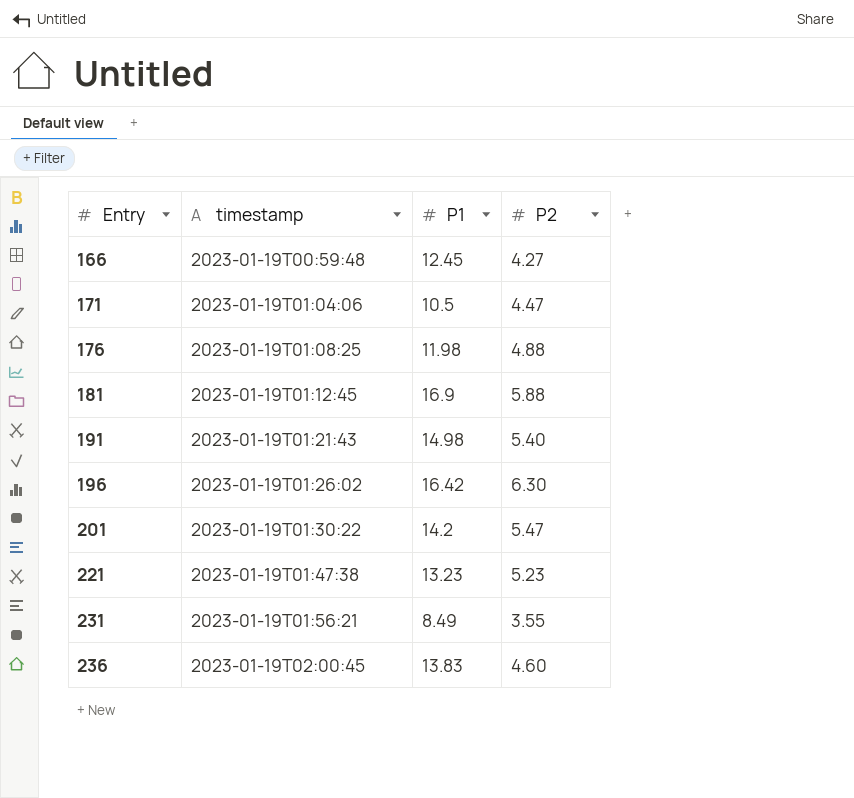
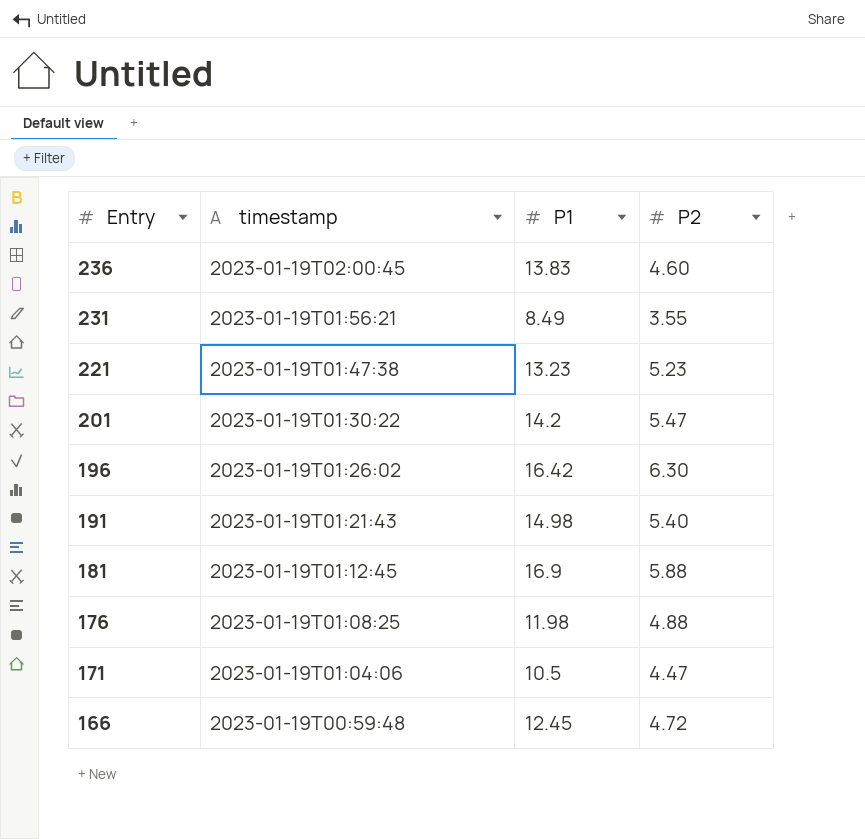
row order: Entry ascending -> Entry descending
166 | P2: 4.27 -> 4.72

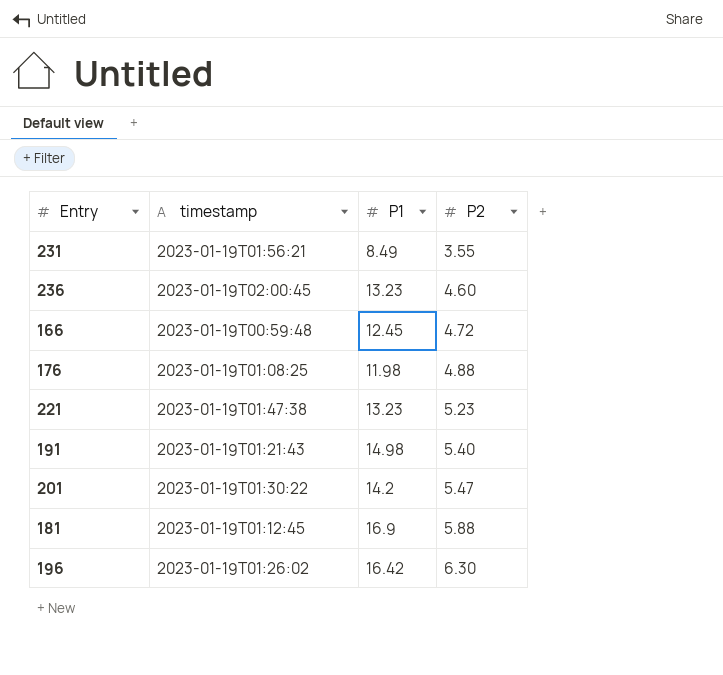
row order: Entry descending -> P2 ascending
row 171: 2023-01-19T01:04:06 | 10.5 | 4.47 -> none
236 | P1: 13.83 -> 13.23

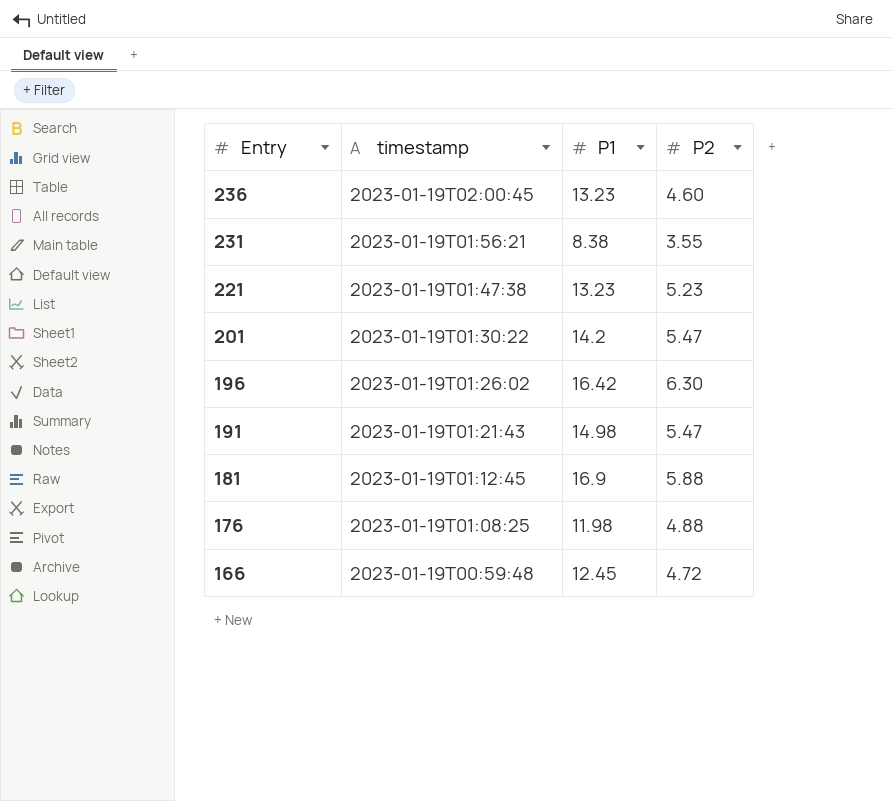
row order: P2 ascending -> Entry descending
231 | P1: 8.49 -> 8.38
191 | P2: 5.40 -> 5.47

